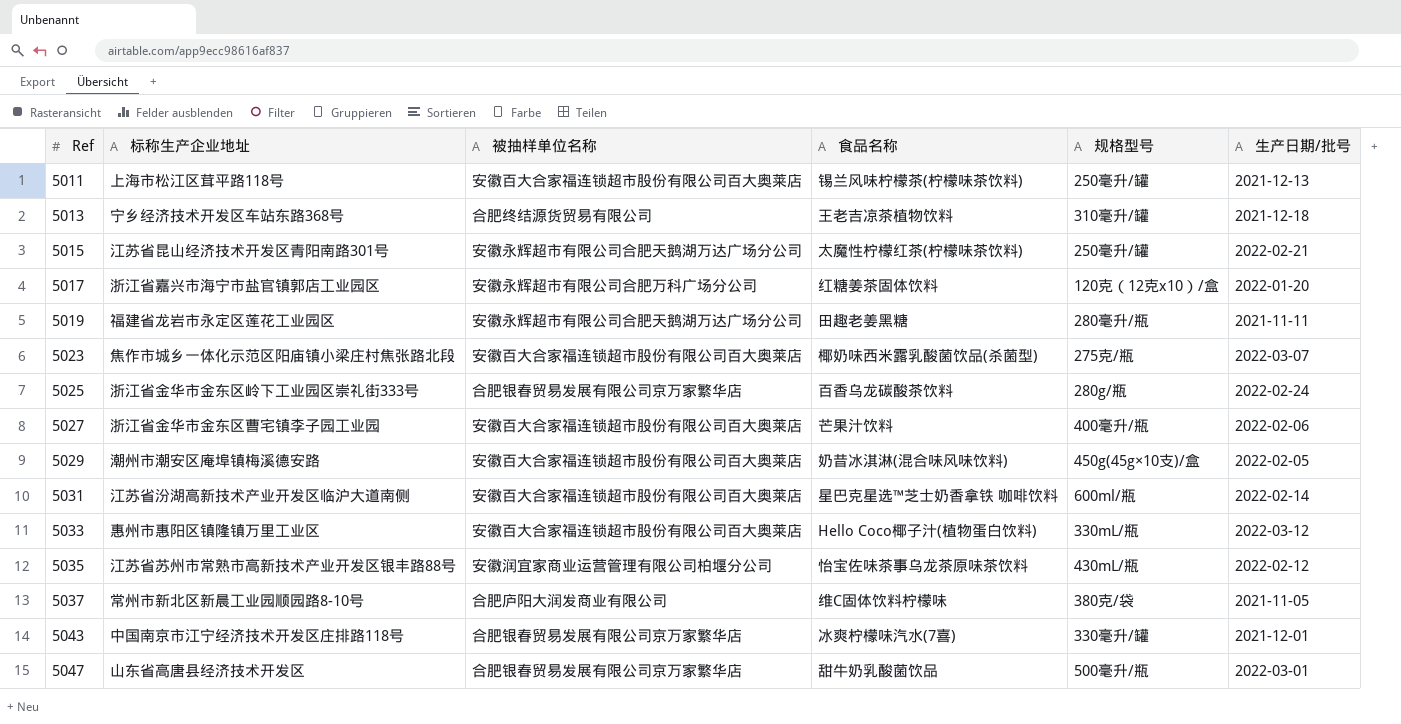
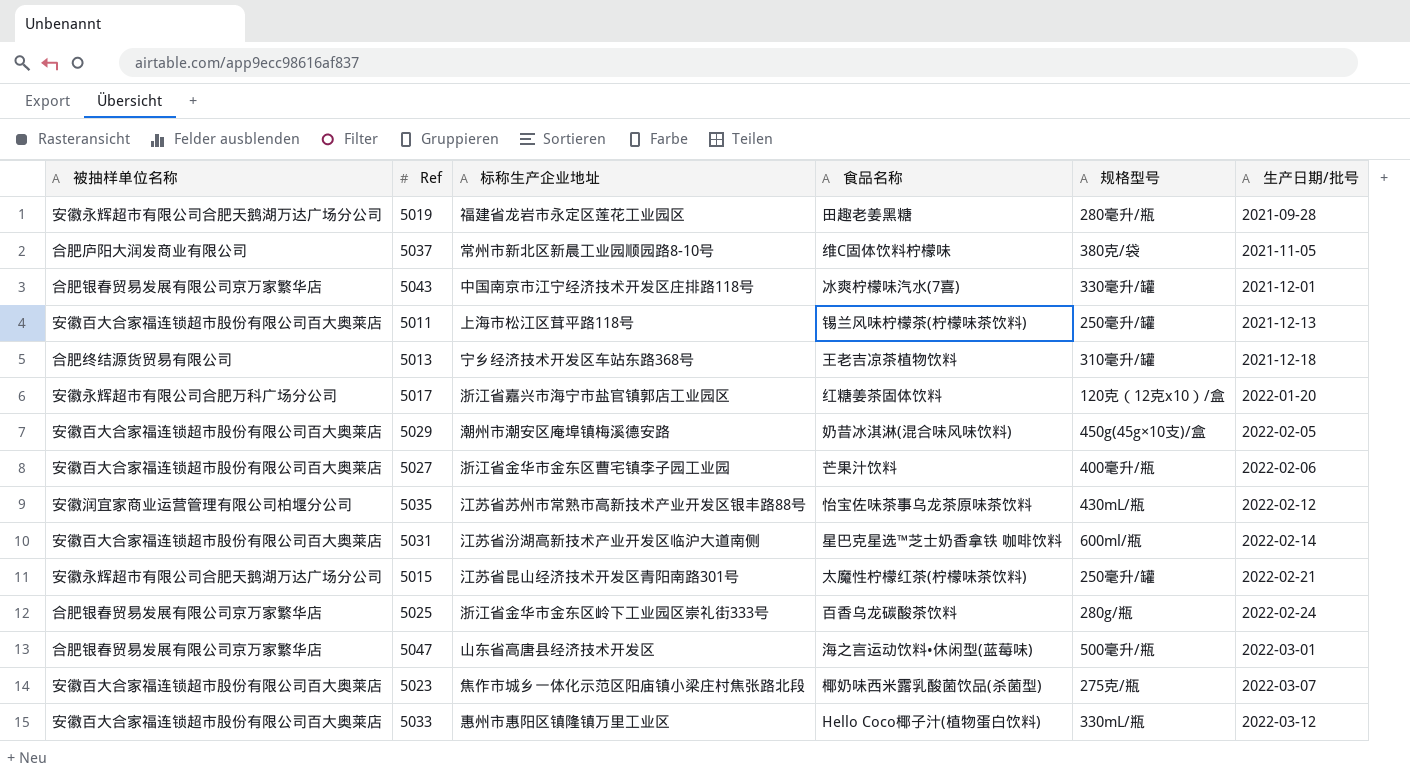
row order: Ref ascending -> 生产日期/批号 ascending
column 被抽样单位名称 | position: 3 -> 1
5019 | 生产日期/批号: 2021-11-11 -> 2021-09-28
5047 | 食品名称: 甜牛奶乳酸菌饮品 -> 海之言运动饮料•休闲型(蓝莓味)

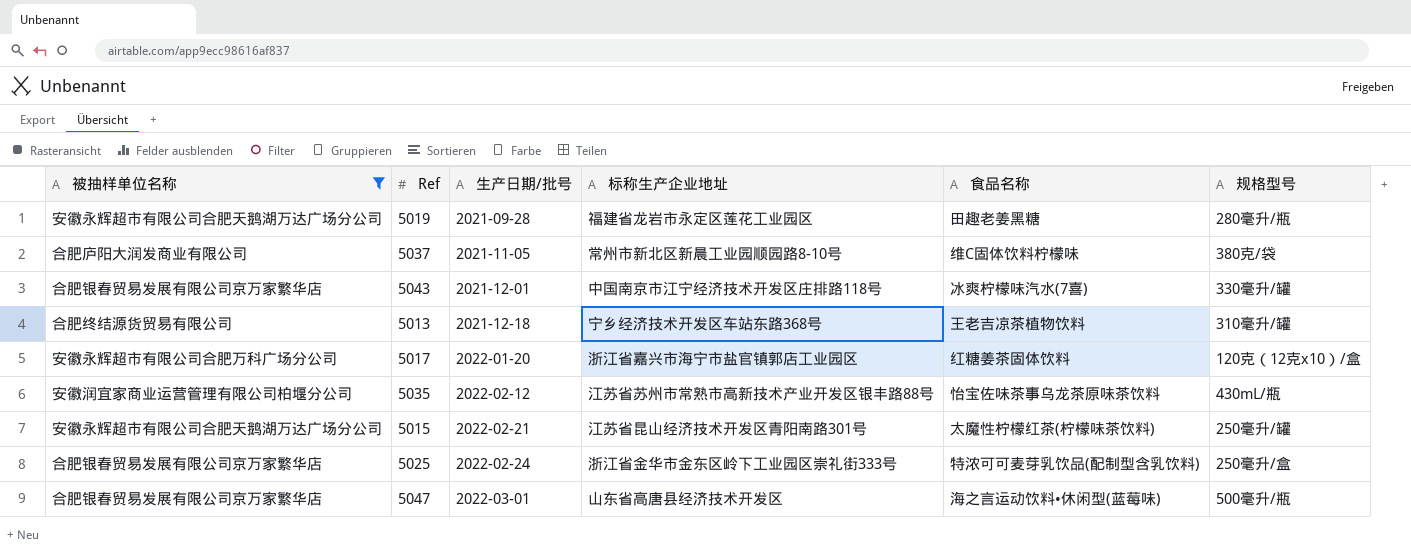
filter: none -> 被抽样单位名称 != 安徽百大合家福连锁超市股份有限公司百大奥莱店
column 生产日期/批号 | position: 6 -> 3
5025 | 食品名称: 百香乌龙碳酸茶饮料 -> 特浓可可麦芽乳饮品(配制型含乳饮料)
5025 | 规格型号: 280g/瓶 -> 250毫升/盒

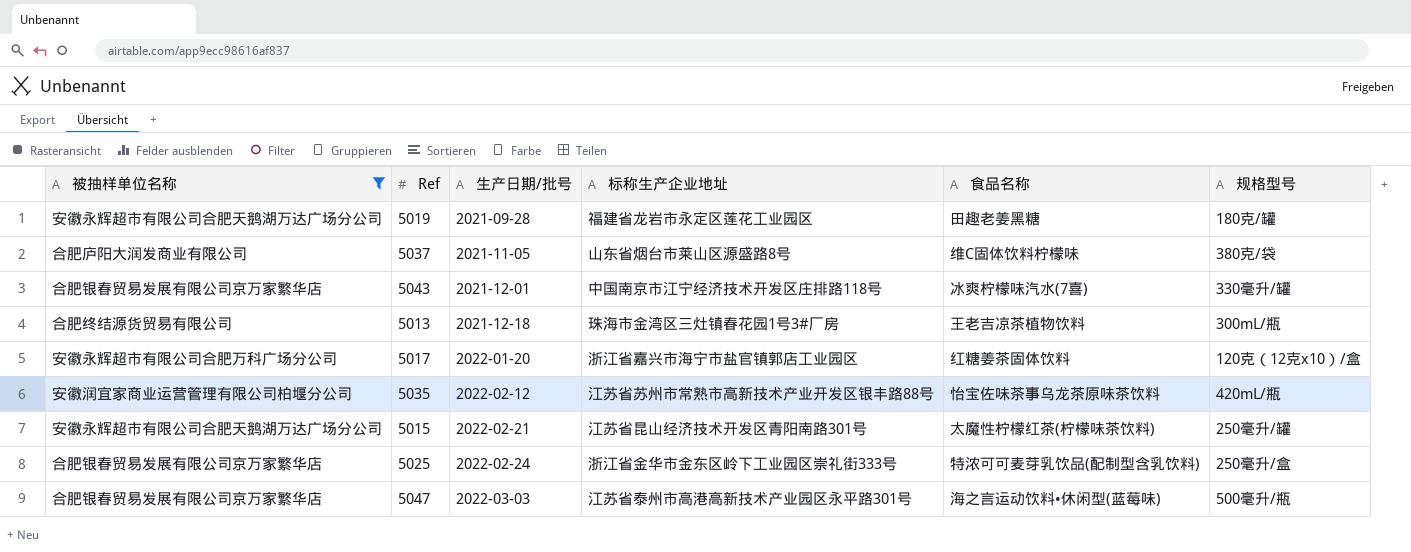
5019 | 规格型号: 280毫升/瓶 -> 180克/罐
5037 | 标称生产企业地址: 常州市新北区新晨工业园顺园路8-10号 -> 山东省烟台市莱山区源盛路8号
5013 | 标称生产企业地址: 宁乡经济技术开发区车站东路368号 -> 珠海市金湾区三灶镇春花园1号3#厂房
5013 | 规格型号: 310毫升/罐 -> 300mL/瓶
5035 | 规格型号: 430mL/瓶 -> 420mL/瓶
5047 | 生产日期/批号: 2022-03-01 -> 2022-03-03
5047 | 标称生产企业地址: 山东省高唐县经济技术开发区 -> 江苏省泰州市高港高新技术产业园区永平路301号

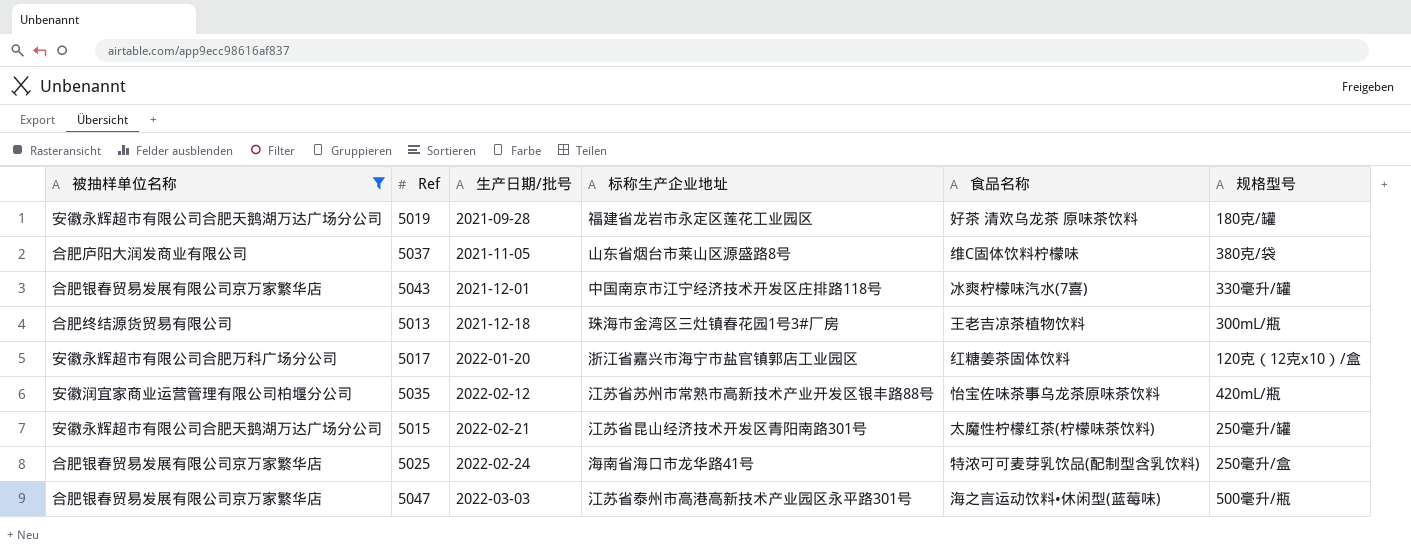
5019 | 食品名称: 田趣老姜黑糖 -> 好茶 清欢乌龙茶 原味茶饮料
5025 | 标称生产企业地址: 浙江省金华市金东区岭下工业园区崇礼街333号 -> 海南省海口市龙华路41号

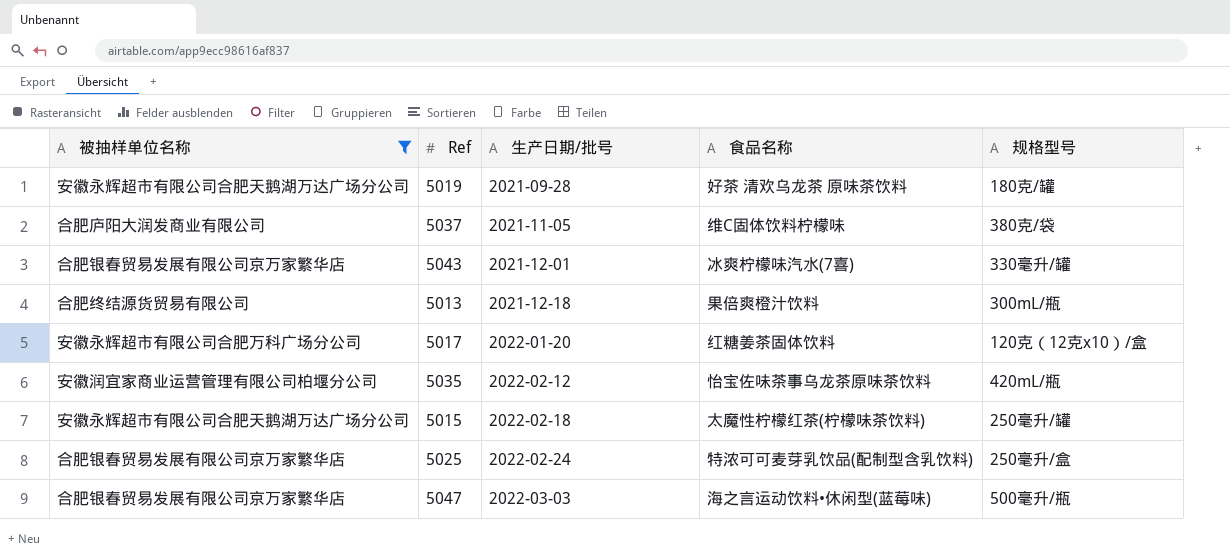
column 标称生产企业地址 | position: 4 -> none
5013 | 食品名称: 王老吉凉茶植物饮料 -> 果倍爽橙汁饮料
5015 | 生产日期/批号: 2022-02-21 -> 2022-02-18

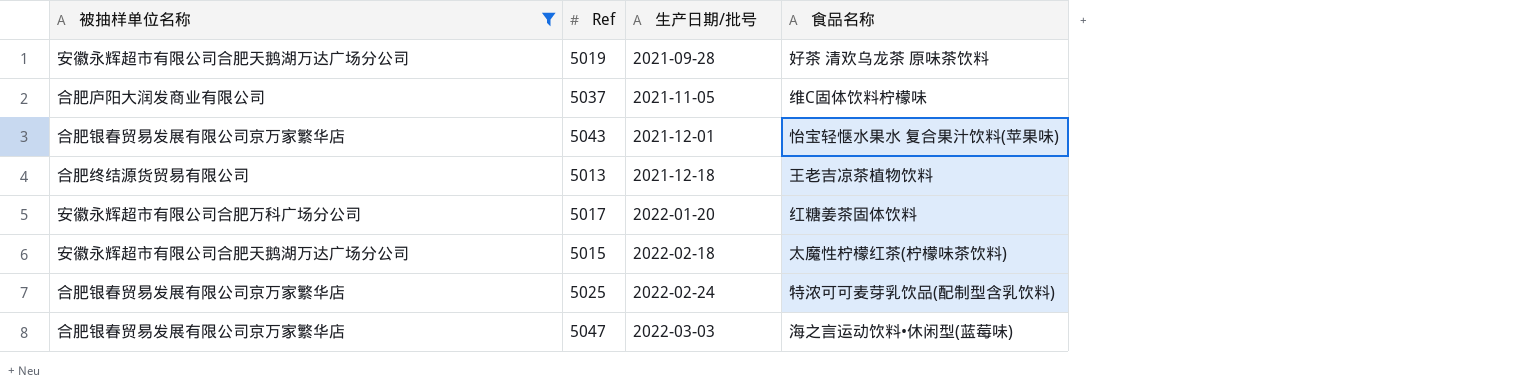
column 规格型号 | position: 5 -> none
row 5035: 安徽润宜家商业运营管理有限公司柏堰分公司 | 2022-02-12 | 怡宝佐味茶事乌龙茶原味茶饮料 | 420mL/瓶 -> none
5043 | 食品名称: 冰爽柠檬味汽水(7喜) -> 怡宝轻惬水果水 复合果汁饮料(苹果味)
5013 | 食品名称: 果倍爽橙汁饮料 -> 王老吉凉茶植物饮料

